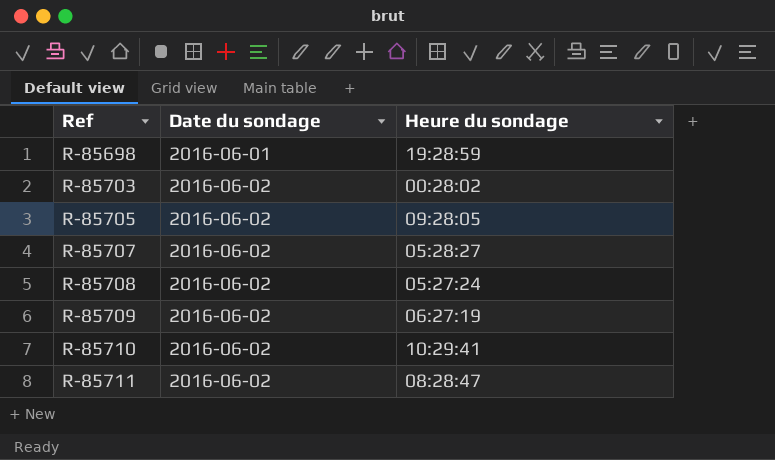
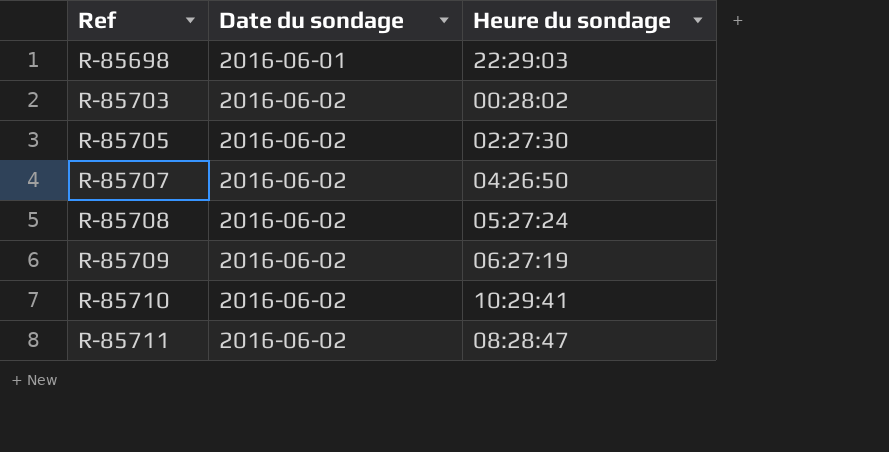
R-85698 | Heure du sondage: 19:28:59 -> 22:29:03
R-85705 | Heure du sondage: 09:28:05 -> 02:27:30
R-85707 | Heure du sondage: 05:28:27 -> 04:26:50

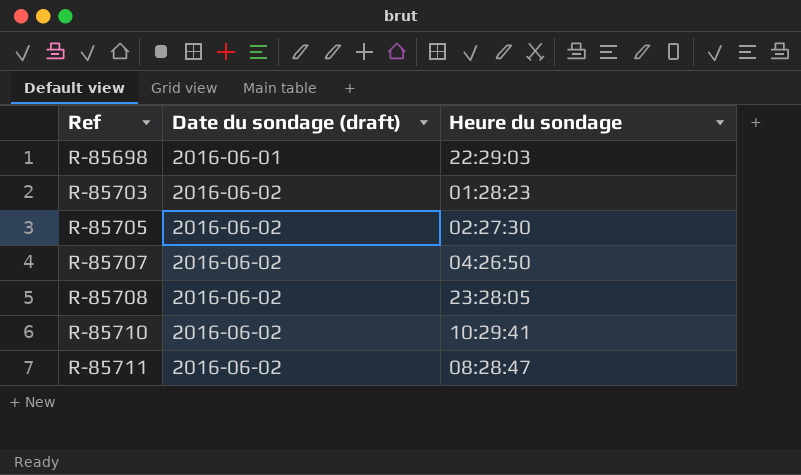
column name: Date du sondage -> Date du sondage (draft)
row R-85709: 2016-06-02 | 06:27:19 -> none
R-85703 | Heure du sondage: 00:28:02 -> 01:28:23
R-85708 | Heure du sondage: 05:27:24 -> 23:28:05

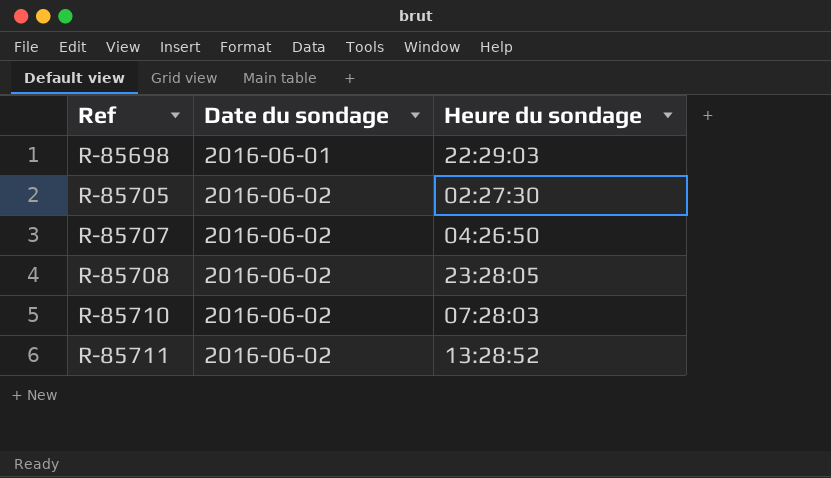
column name: Date du sondage (draft) -> Date du sondage
row R-85703: 2016-06-02 | 01:28:23 -> none
R-85710 | Heure du sondage: 10:29:41 -> 07:28:03
R-85711 | Heure du sondage: 08:28:47 -> 13:28:52

